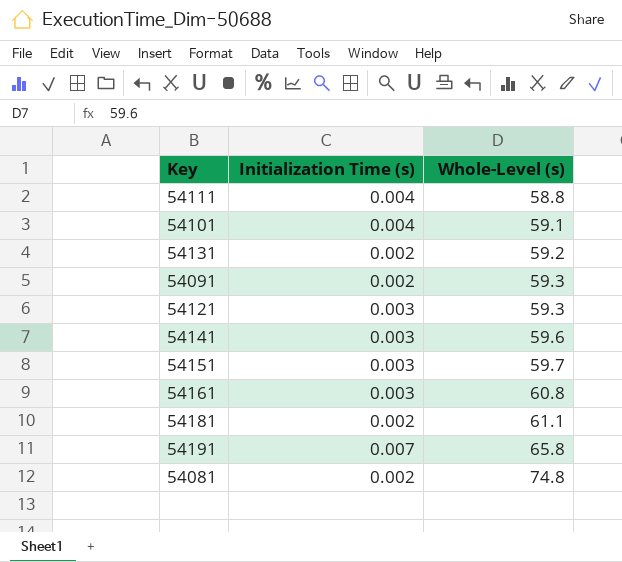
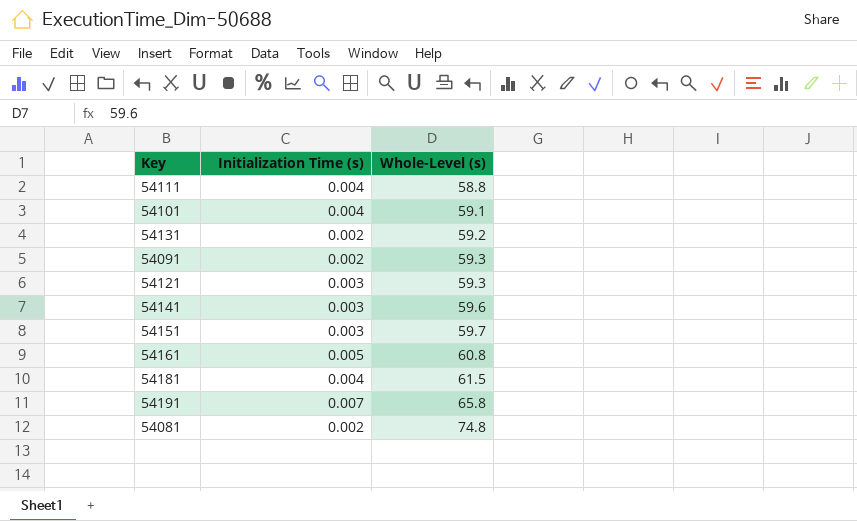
54161 | Initialization Time (s): 0.003 -> 0.005
54181 | Initialization Time (s): 0.002 -> 0.004
54181 | Whole-Level (s): 61.1 -> 61.5

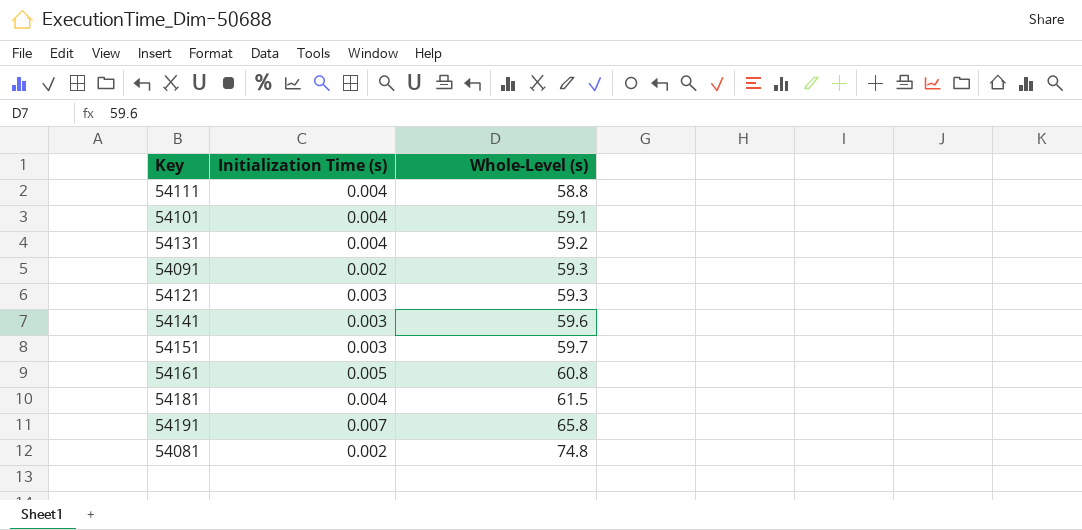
54131 | Initialization Time (s): 0.002 -> 0.004

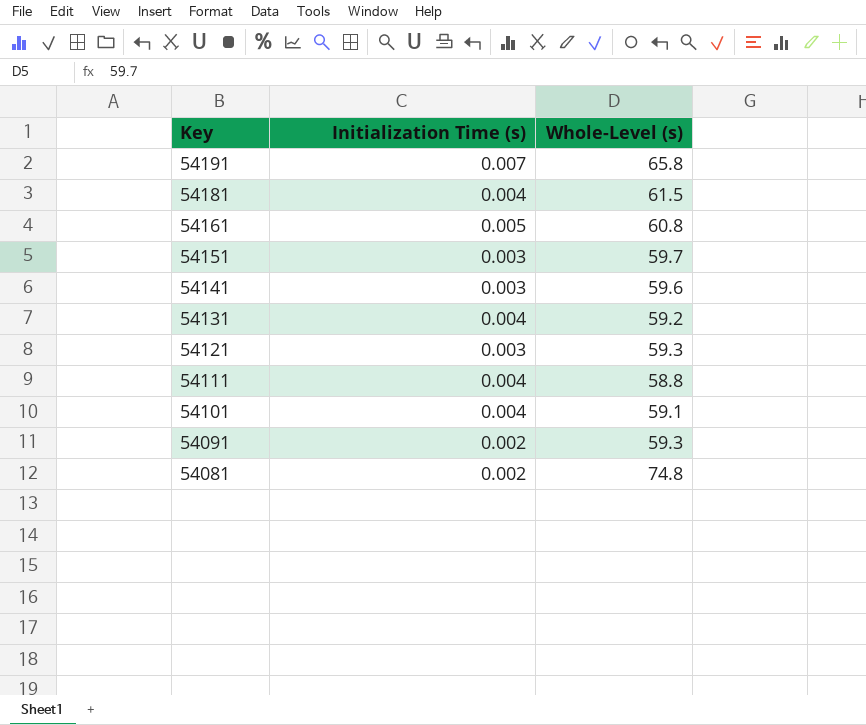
row order: Whole-Level (s) ascending -> Key descending

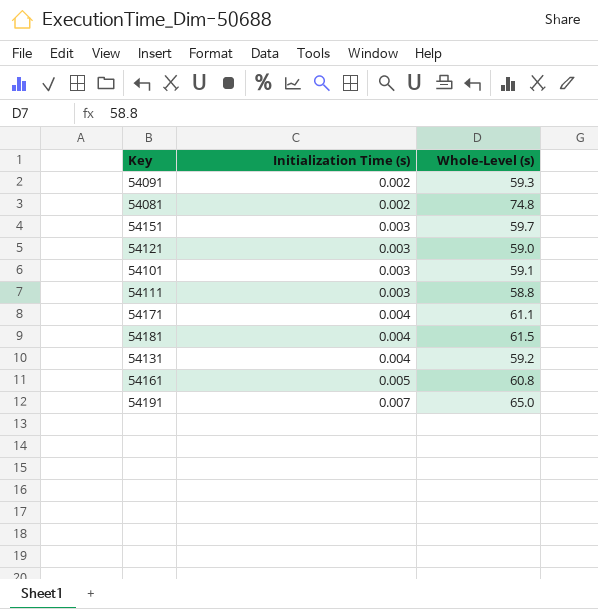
row order: Key descending -> Initialization Time (s) ascending
row 54141: 0.003 | 59.6 -> none
54121 | Whole-Level (s): 59.3 -> 59.0
54101 | Initialization Time (s): 0.004 -> 0.003
54111 | Initialization Time (s): 0.004 -> 0.003
row 54171: none -> 0.004 | 61.1
54191 | Whole-Level (s): 65.8 -> 65.0

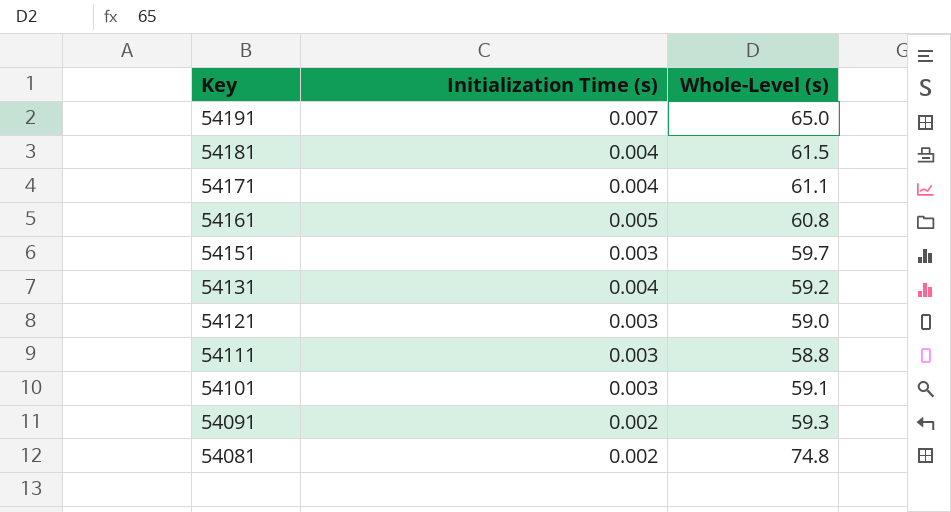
row order: Initialization Time (s) ascending -> Key descending

